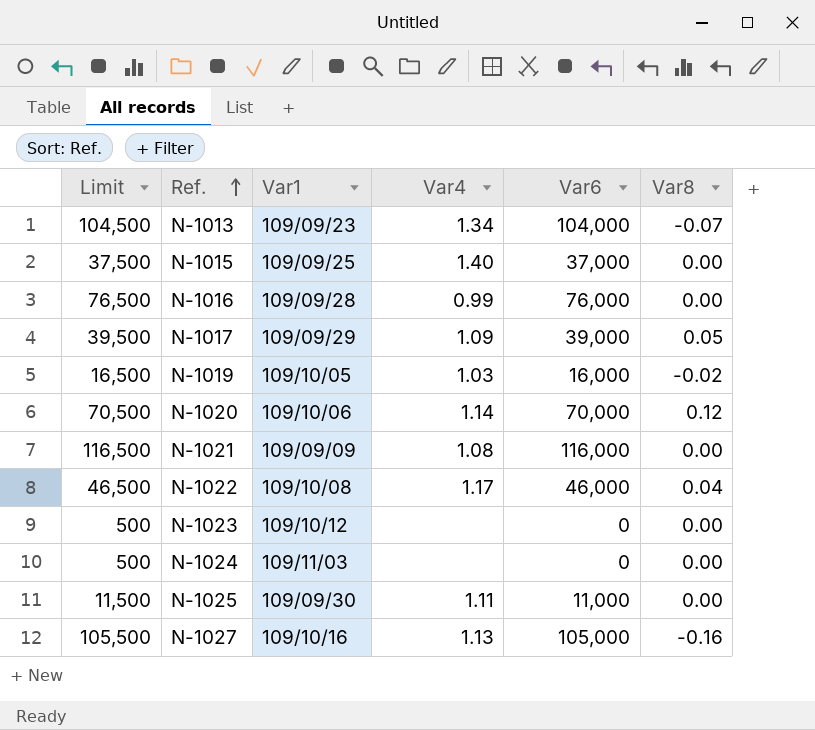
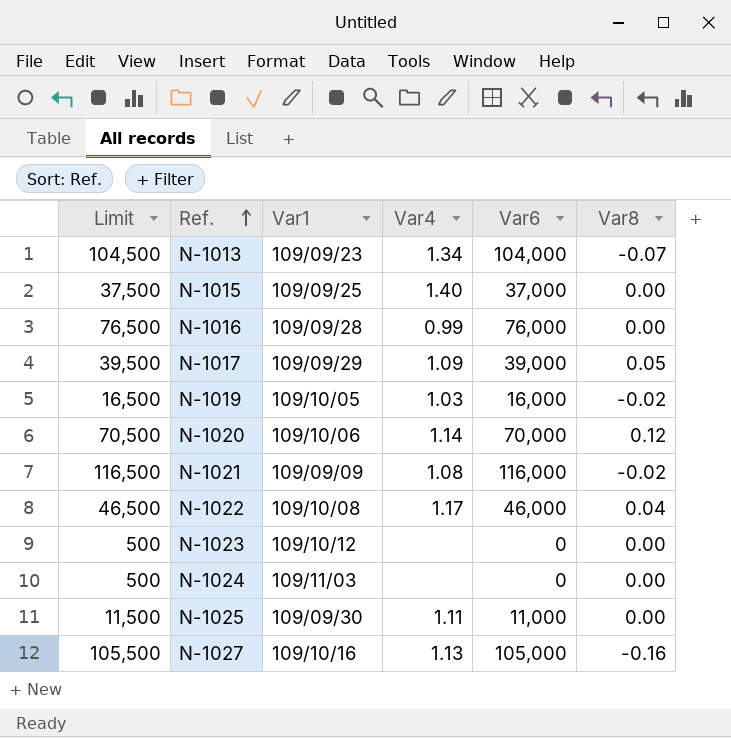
N-1021 | Var8: 0.00 -> -0.02

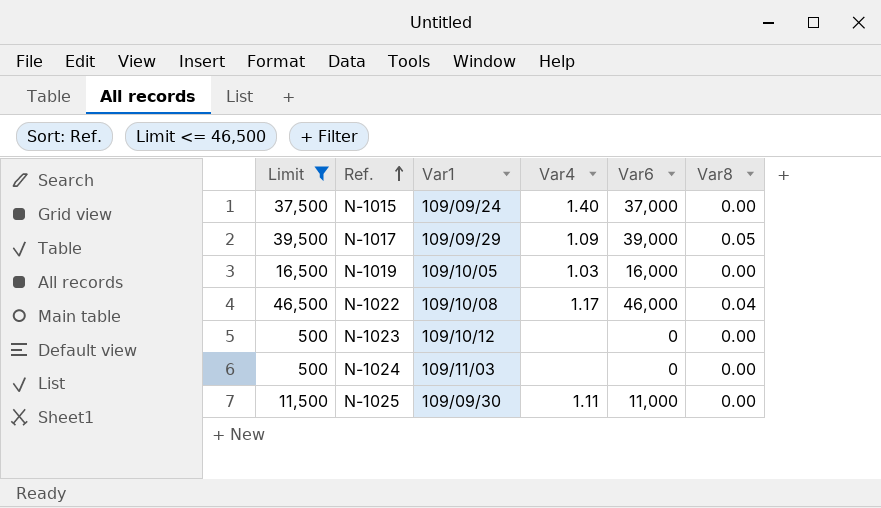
filter: none -> Limit <= 46,500
N-1015 | Var1: 109/09/25 -> 109/09/24
N-1019 | Var8: -0.02 -> 0.00

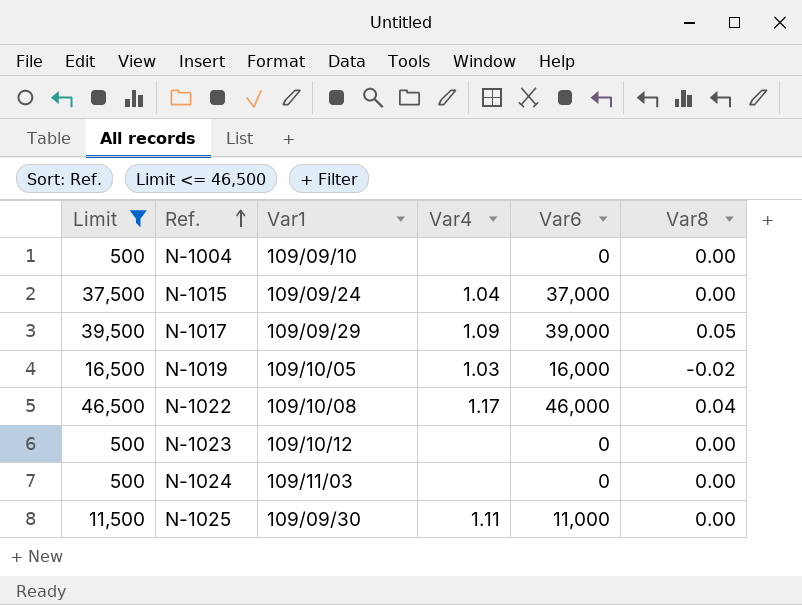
row N-1004: none -> 500 | 109/09/10 | none | 0 | 0.00
N-1015 | Var4: 1.40 -> 1.04
N-1019 | Var8: 0.00 -> -0.02

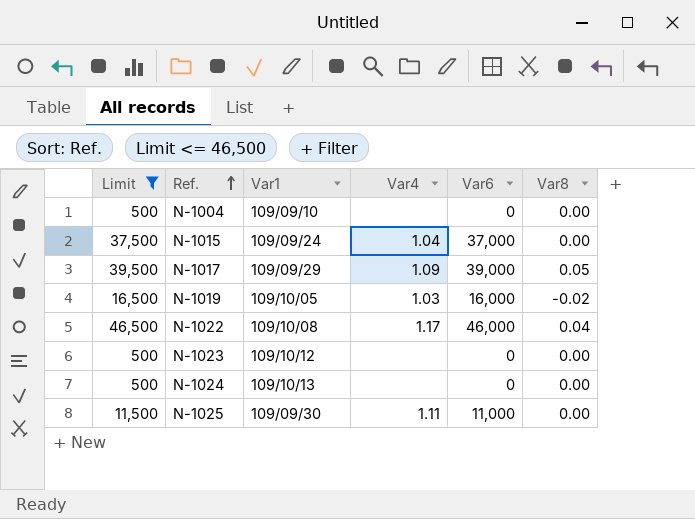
N-1024 | Var1: 109/11/03 -> 109/10/13

